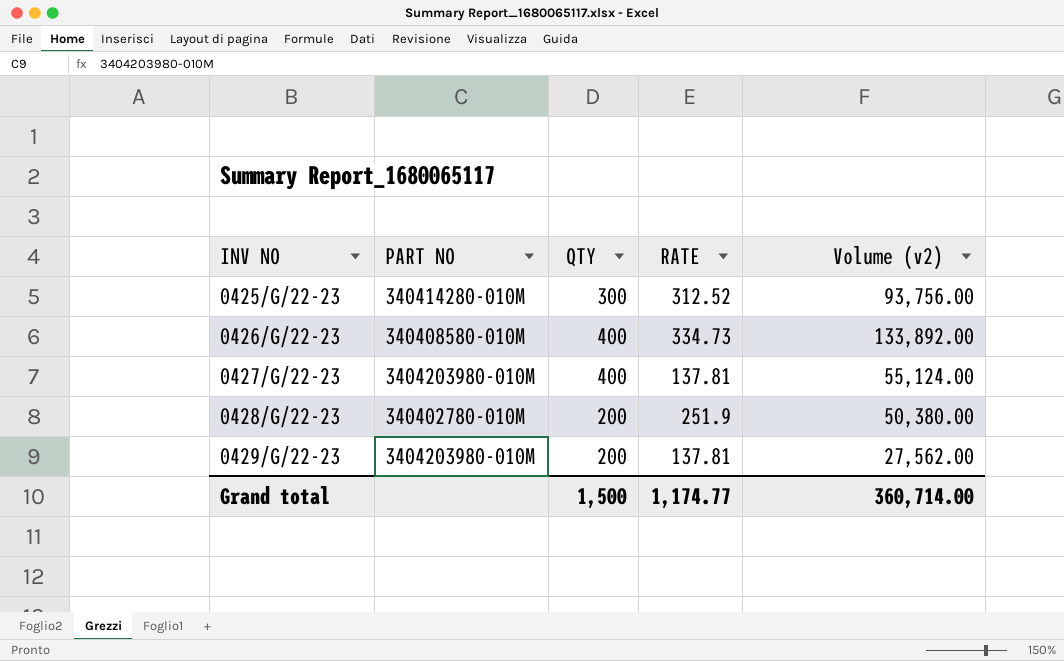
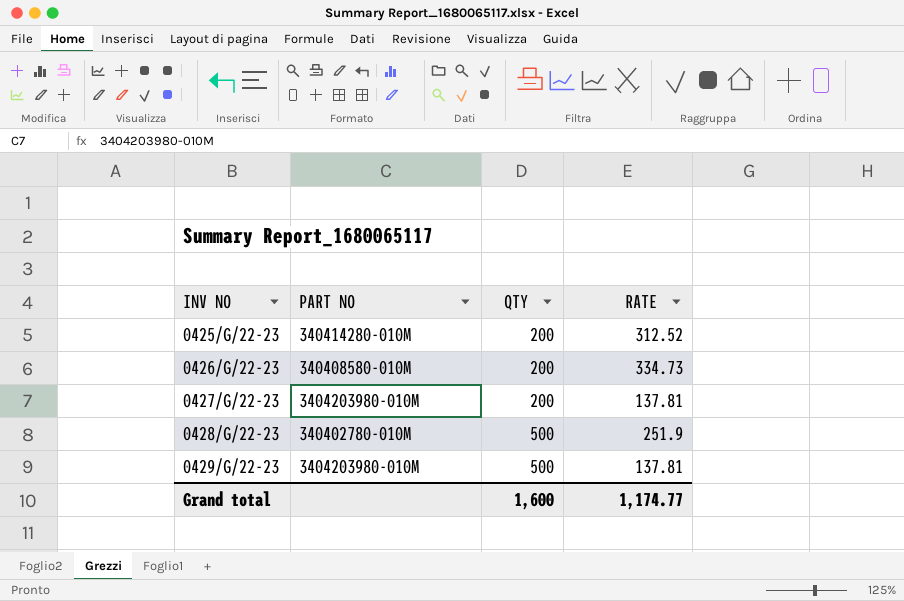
column Volume (v2) | formula: [QTY] * [RATE] -> none
0425/G/22-23 | QTY: 300 -> 200
0426/G/22-23 | QTY: 400 -> 200
0427/G/22-23 | QTY: 400 -> 200
0428/G/22-23 | QTY: 200 -> 500
0429/G/22-23 | QTY: 200 -> 500
Grand total | QTY: 1,500 -> 1,600

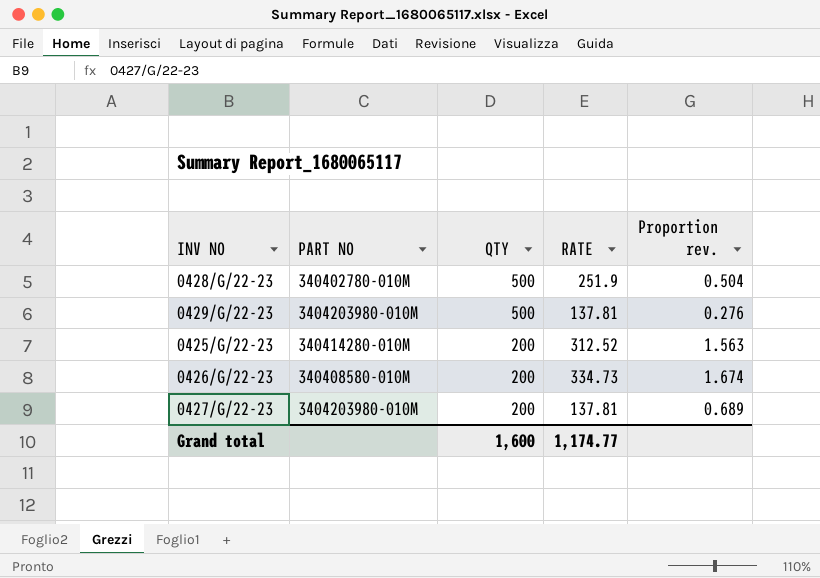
row order: INV NO ascending -> QTY descending
column Proportion rev. | formula: none -> [RATE] / [QTY]

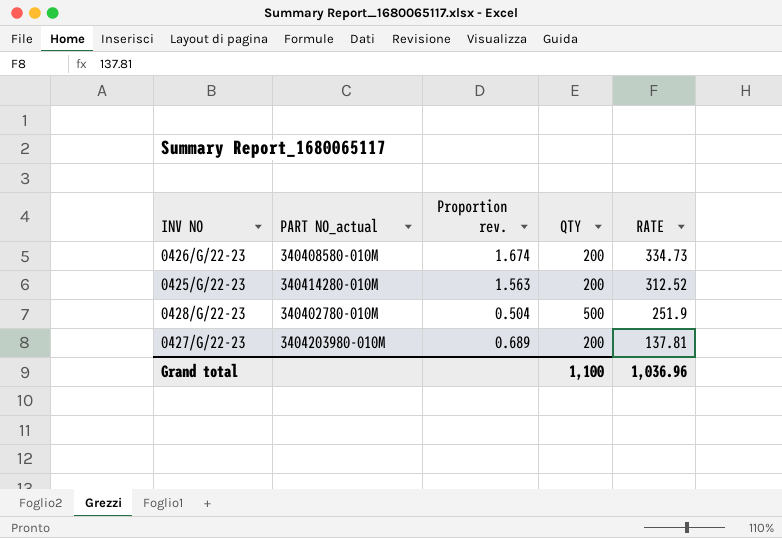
row order: QTY descending -> RATE descending
column name: PART NO -> PART NO_actual
column Proportion rev. | position: 5 -> 3
row 0429/G/22-23: 3404203980-010M | 500 | 137.81 | 0.276 -> none
Grand total | QTY: 1,600 -> 1,100
Grand total | RATE: 1,174.77 -> 1,036.96

